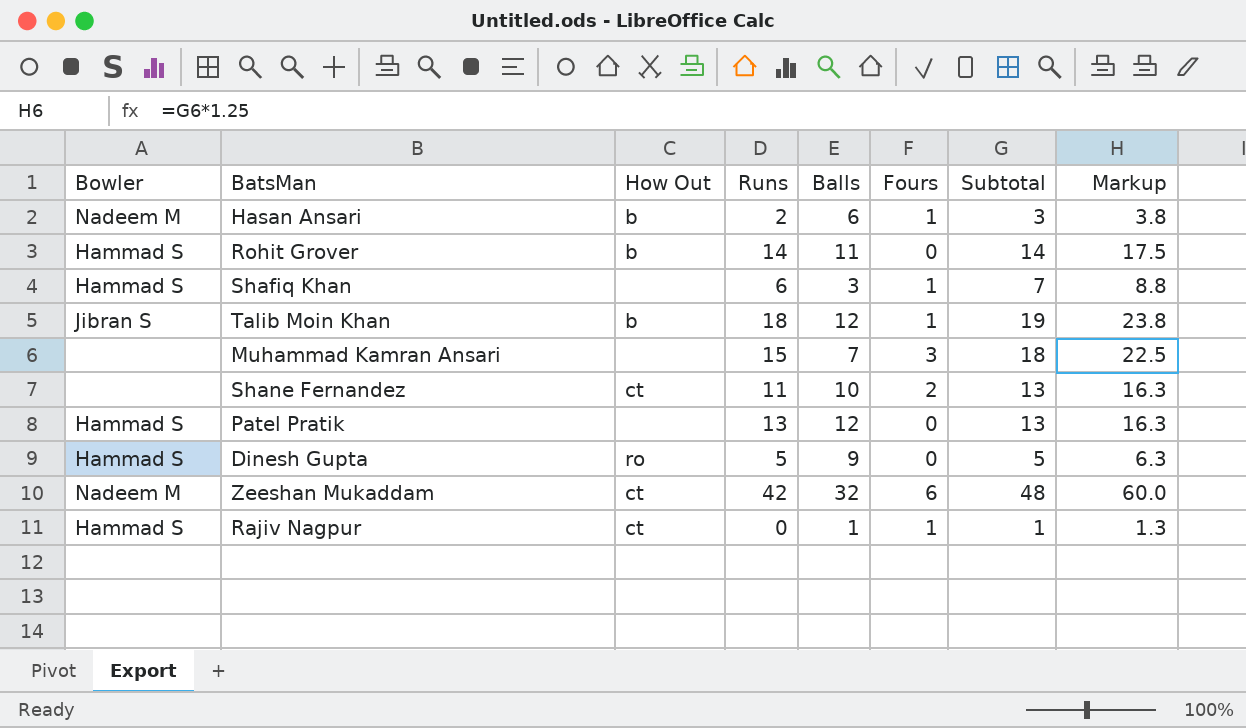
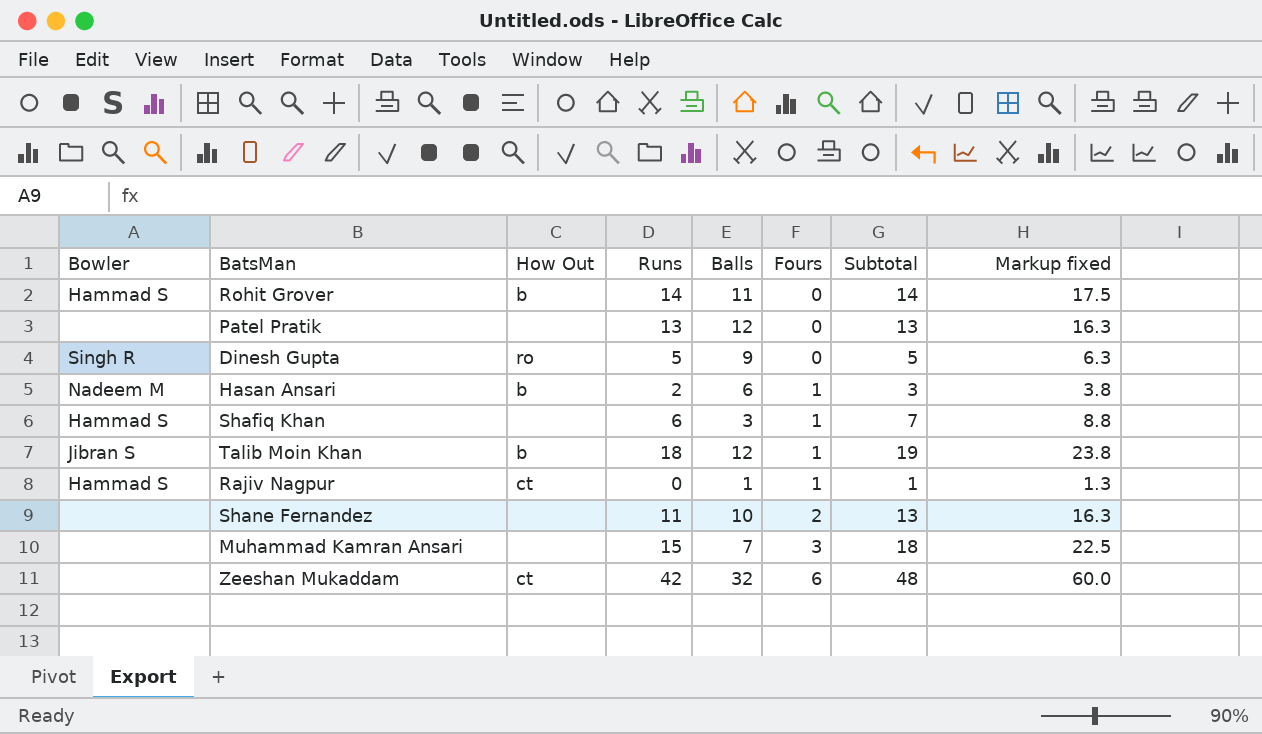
row order: none -> Fours ascending
column name: Markup -> Markup fixed
Patel Pratik | Bowler: Hammad S -> none
Dinesh Gupta | Bowler: Hammad S -> Singh R
Shane Fernandez | How Out: ct -> none
Zeeshan Mukaddam | Bowler: Nadeem M -> none

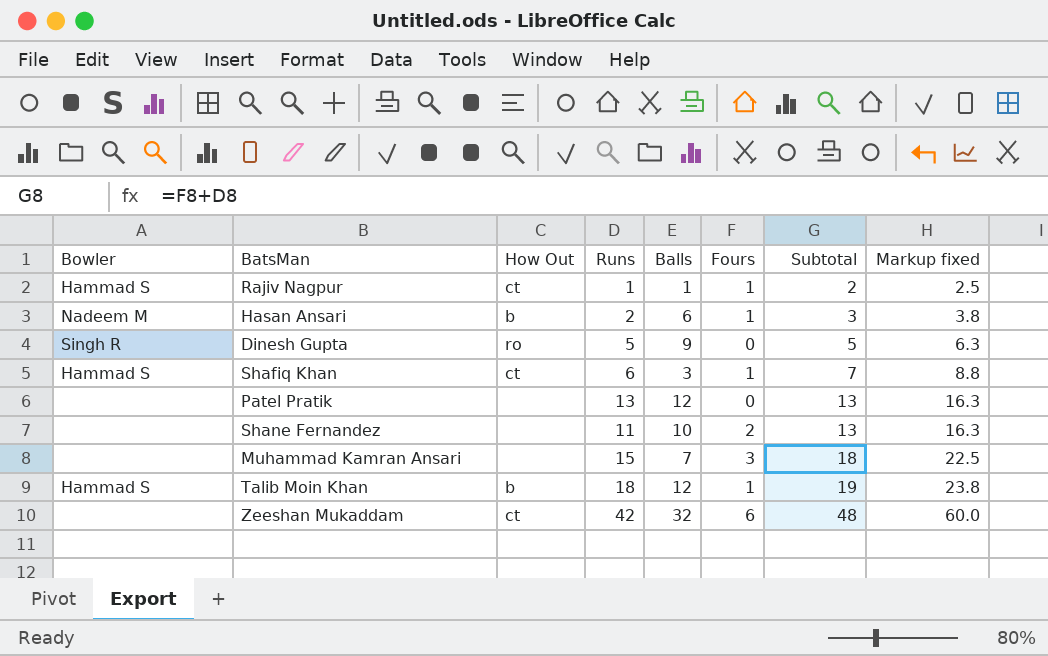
row order: Fours ascending -> Subtotal ascending
row Rohit Grover: Hammad S | b | 14 | 11 | 0 | 14 | 17.5 -> none
Rajiv Nagpur | Runs: 0 -> 1
Rajiv Nagpur | Subtotal: 1 -> 2
Rajiv Nagpur | Markup fixed: 1.3 -> 2.5
Shafiq Khan | How Out: none -> ct
Talib Moin Khan | Bowler: Jibran S -> Hammad S

